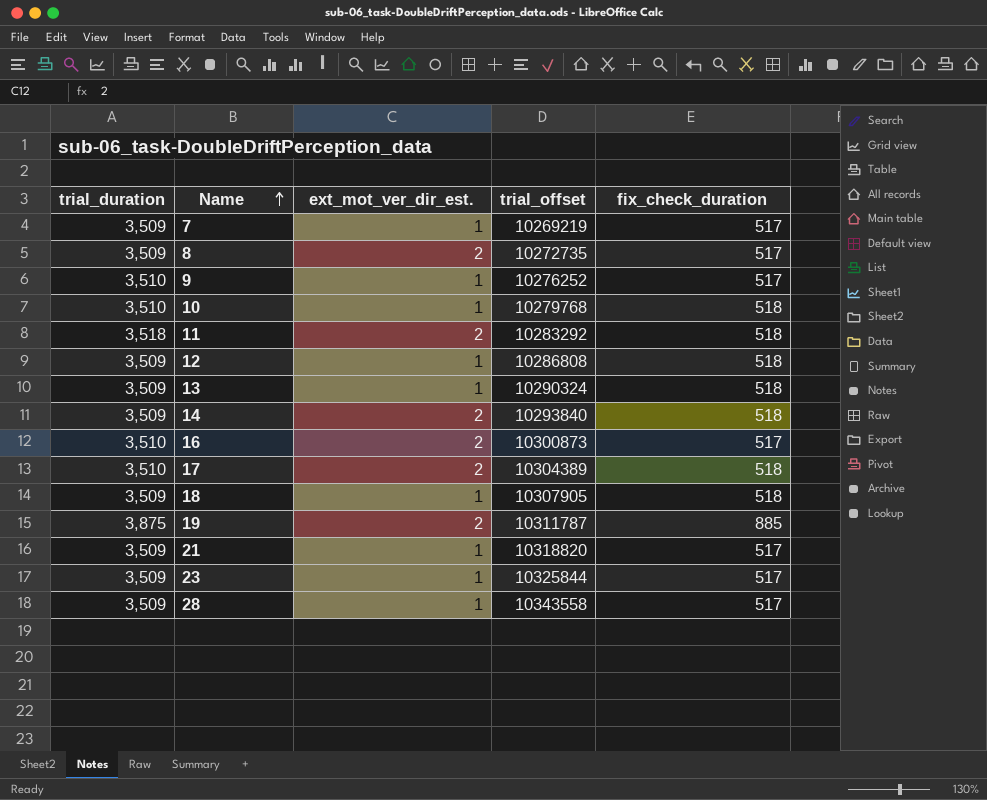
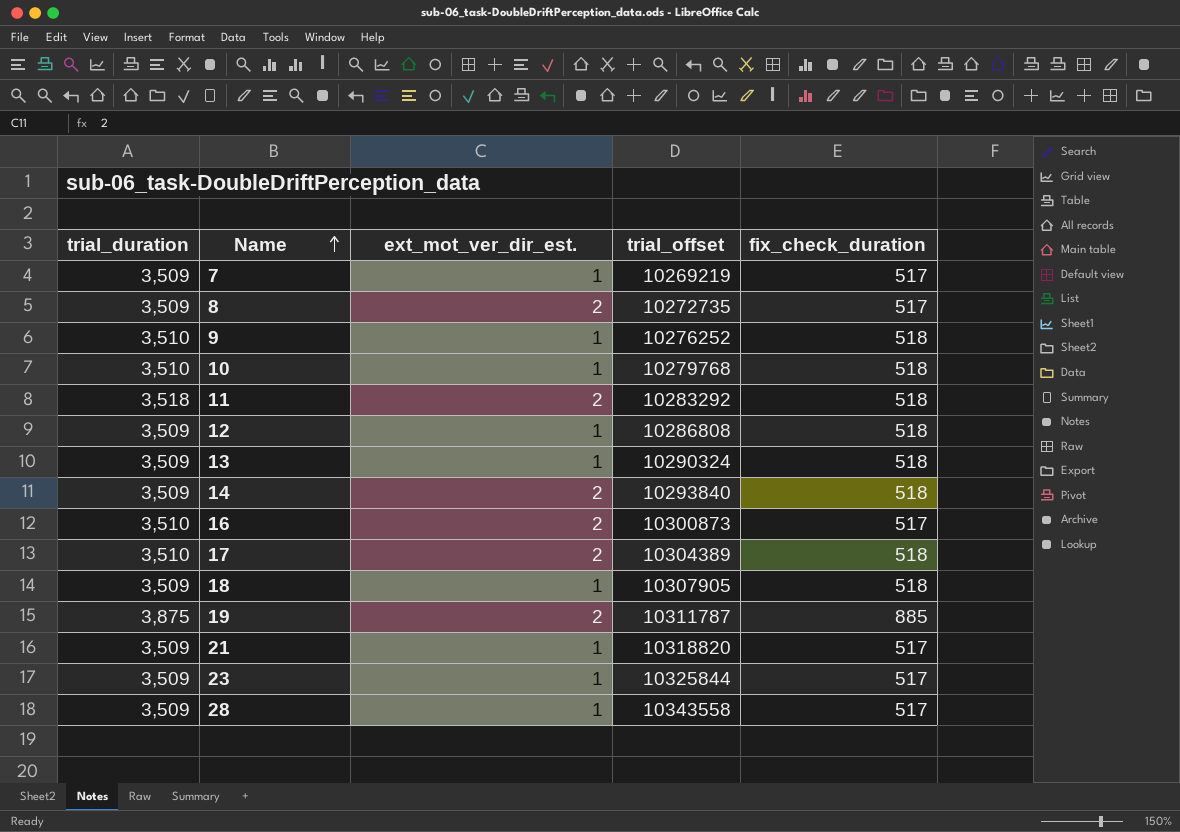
9 | fix_check_duration: 517 -> 518

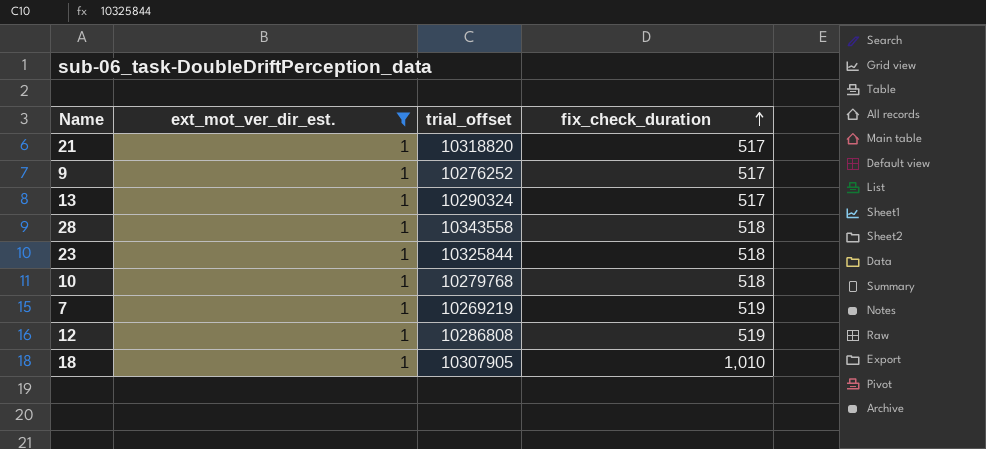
filter: none -> ext_mot_ver_dir_est. = 1
row order: Name ascending -> fix_check_duration ascending
column trial_duration | position: 1 -> none
9 | fix_check_duration: 518 -> 517
13 | fix_check_duration: 518 -> 517
28 | fix_check_duration: 517 -> 518
23 | fix_check_duration: 517 -> 518
7 | fix_check_duration: 517 -> 519
12 | fix_check_duration: 518 -> 519
18 | fix_check_duration: 518 -> 1,010

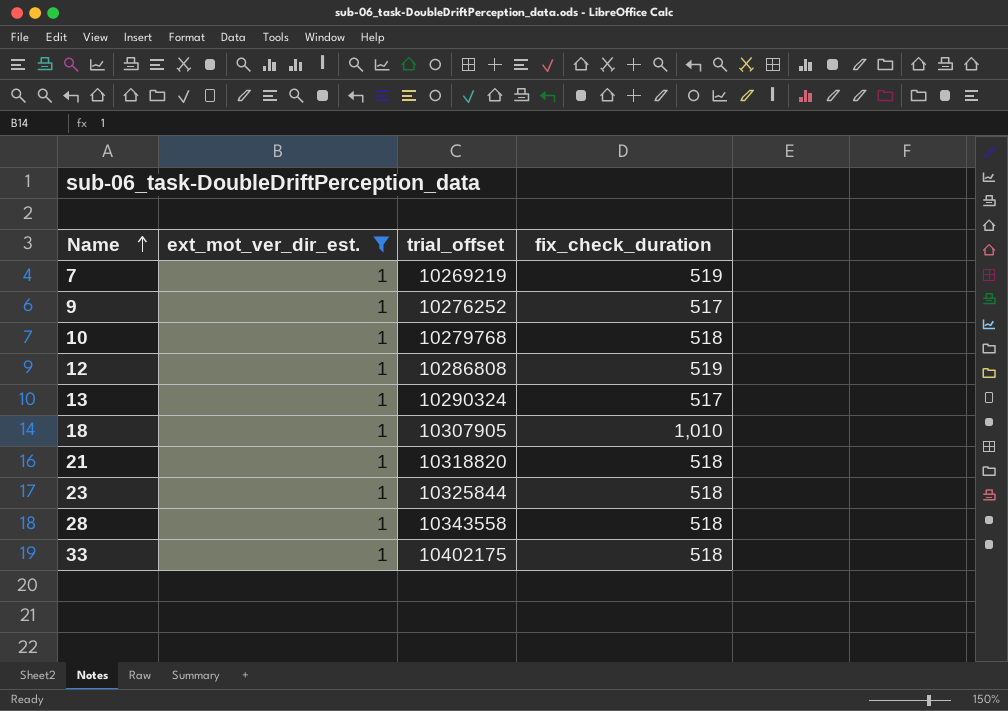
row order: fix_check_duration ascending -> Name ascending
21 | fix_check_duration: 517 -> 518
row 33: none -> 1 | 10402175 | 518

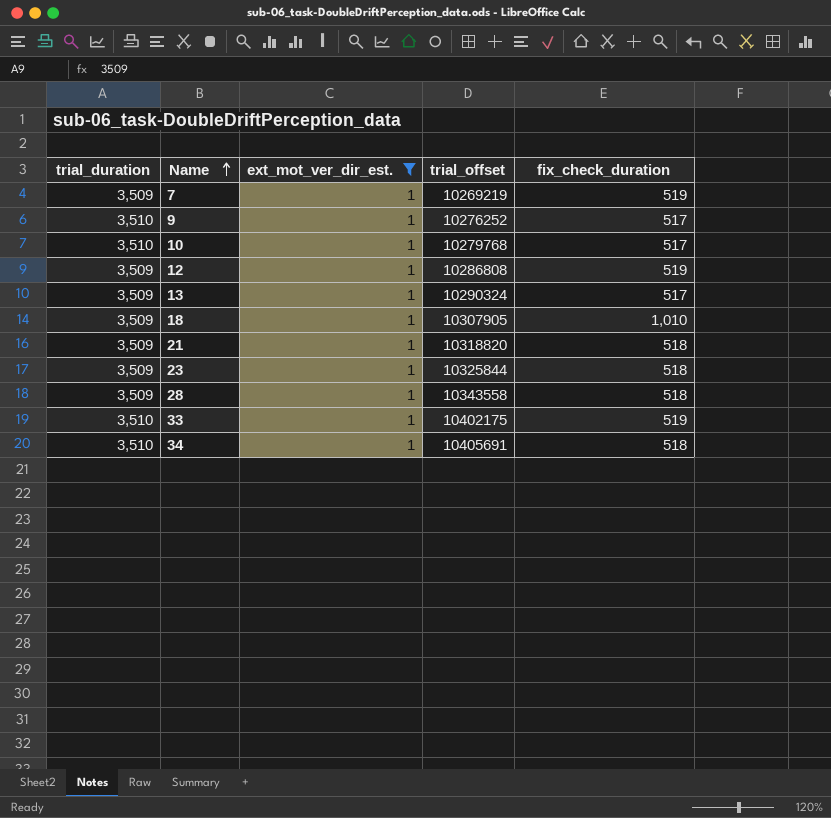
column trial_duration | position: none -> 1
10 | fix_check_duration: 518 -> 517
33 | fix_check_duration: 518 -> 519
row 34: none -> 3,510 | 1 | 10405691 | 518

